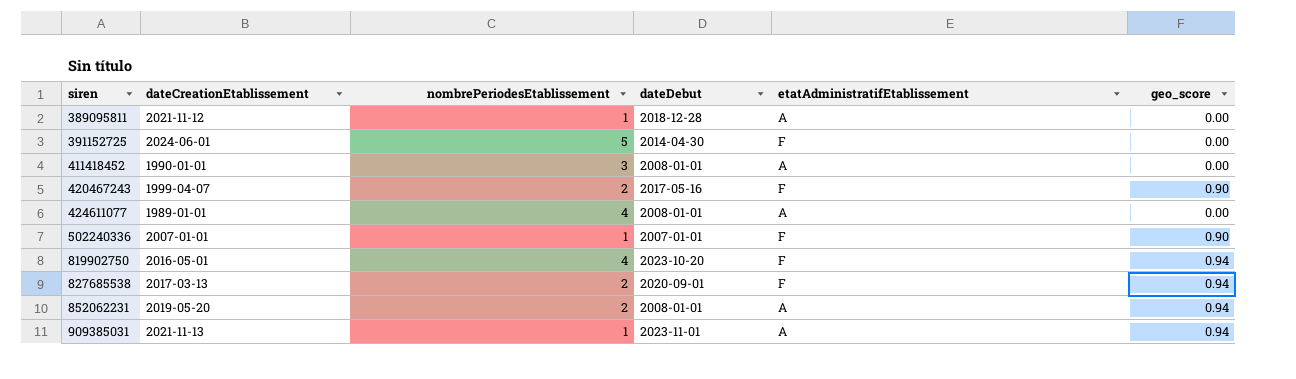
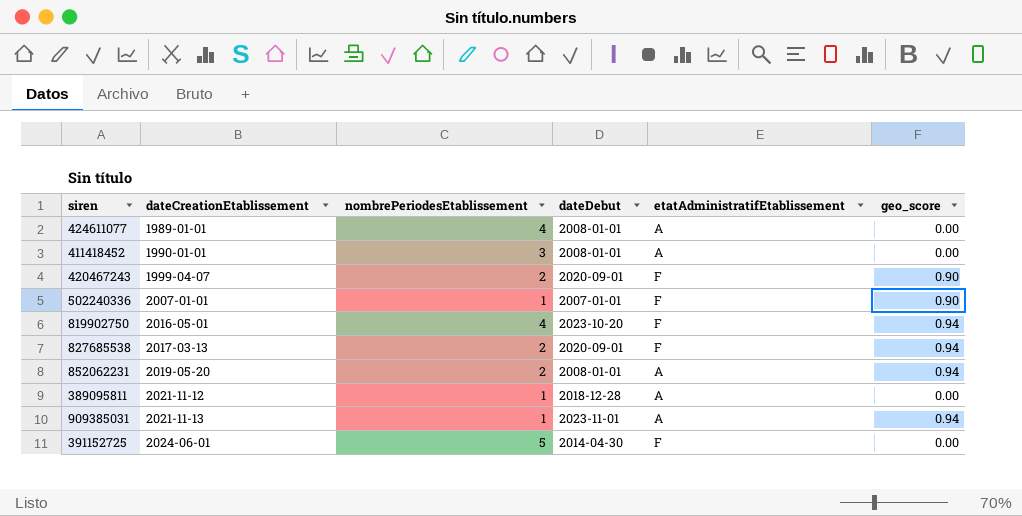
row order: siren ascending -> dateCreationEtablissement ascending
420467243 | dateDebut: 2017-05-16 -> 2020-09-01

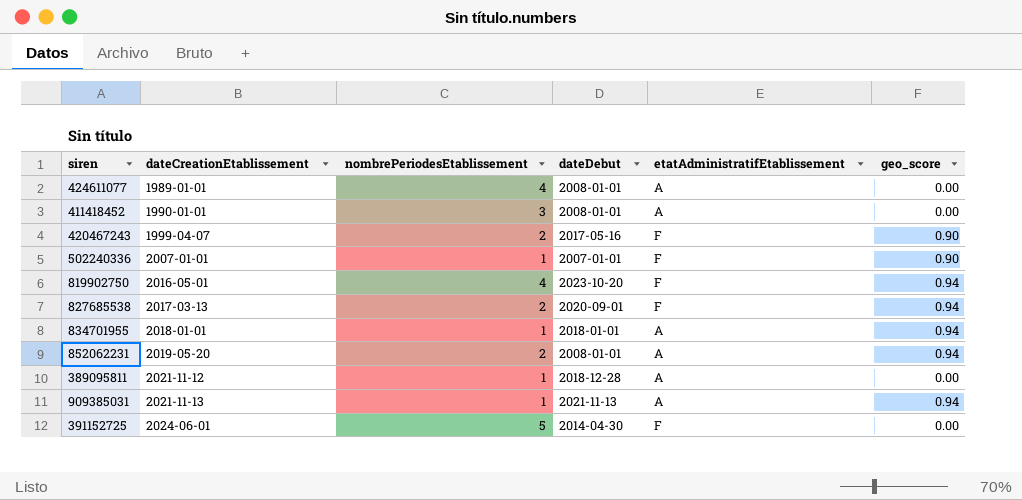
420467243 | dateDebut: 2020-09-01 -> 2017-05-16
row 834701955: none -> 2018-01-01 | 1 | 2018-01-01 | A | 0.94
909385031 | dateDebut: 2023-11-01 -> 2021-11-13

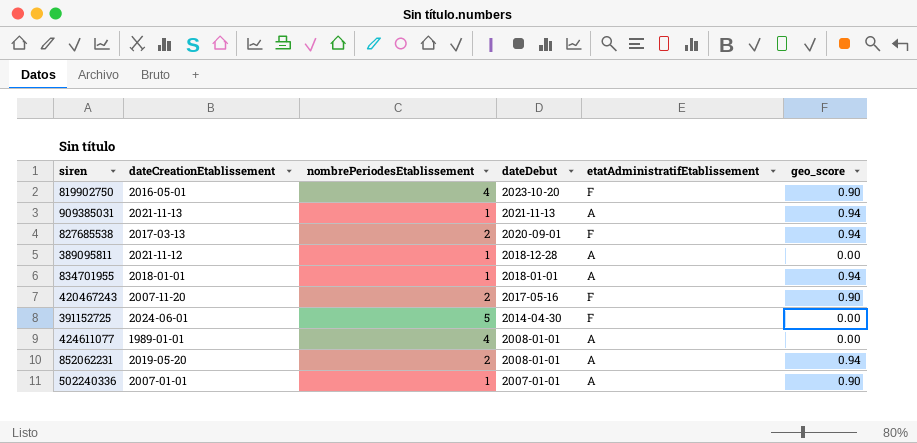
row order: dateCreationEtablissement ascending -> dateDebut descending
row 411418452: 1990-01-01 | 3 | 2008-01-01 | A | 0.00 -> none
819902750 | geo_score: 0.94 -> 0.90
420467243 | dateCreationEtablissement: 1999-04-07 -> 2007-11-20
502240336 | etatAdministratifEtablissement: F -> A

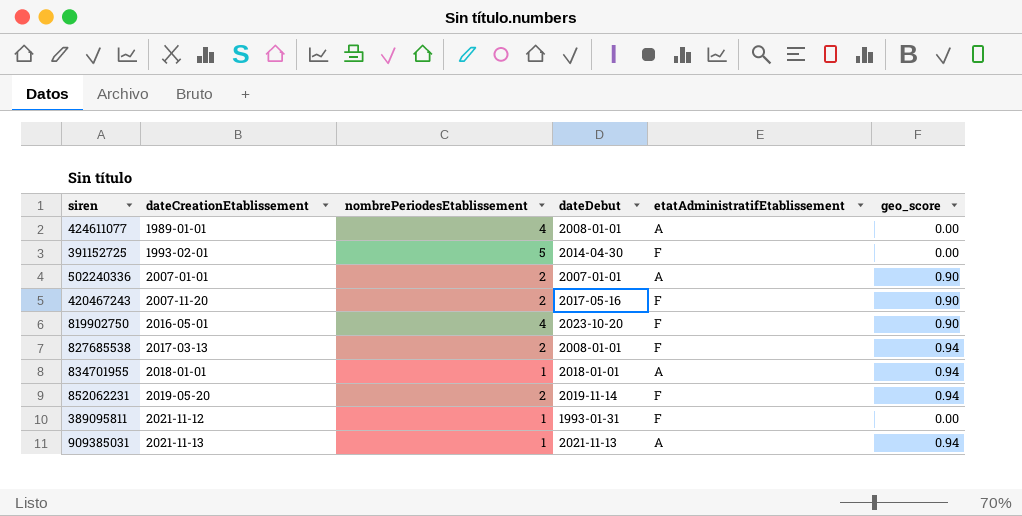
row order: dateDebut descending -> dateCreationEtablissement ascending
391152725 | dateCreationEtablissement: 2024-06-01 -> 1993-02-01
502240336 | nombrePeriodesEtablissement: 1 -> 2
827685538 | dateDebut: 2020-09-01 -> 2008-01-01
852062231 | dateDebut: 2008-01-01 -> 2019-11-14
852062231 | etatAdministratifEtablissement: A -> F
389095811 | dateDebut: 2018-12-28 -> 1993-01-31
389095811 | etatAdministratifEtablissement: A -> F

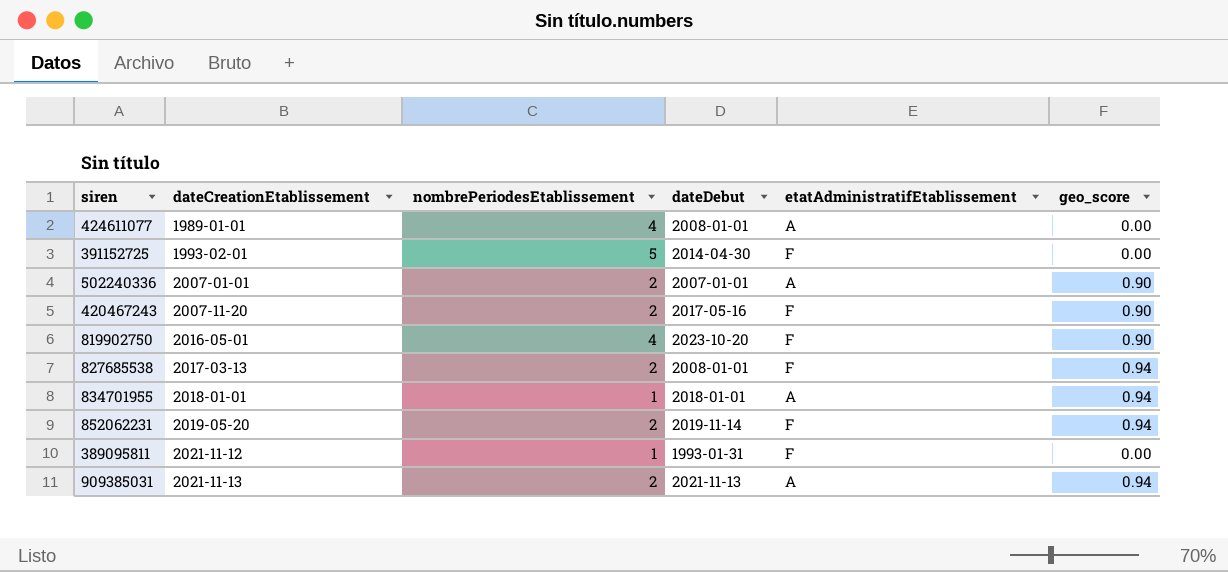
909385031 | nombrePeriodesEtablissement: 1 -> 2

